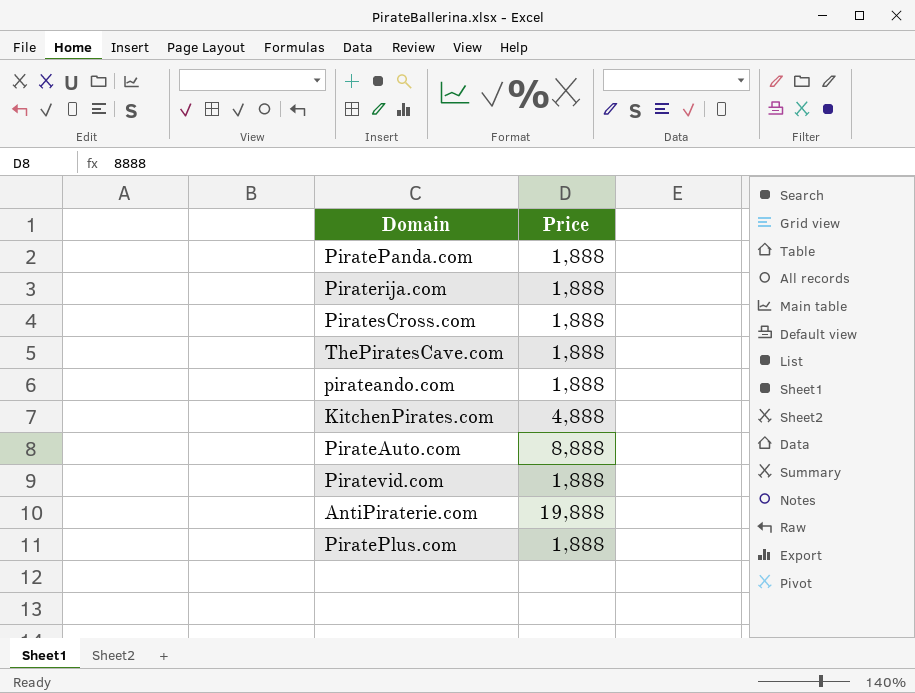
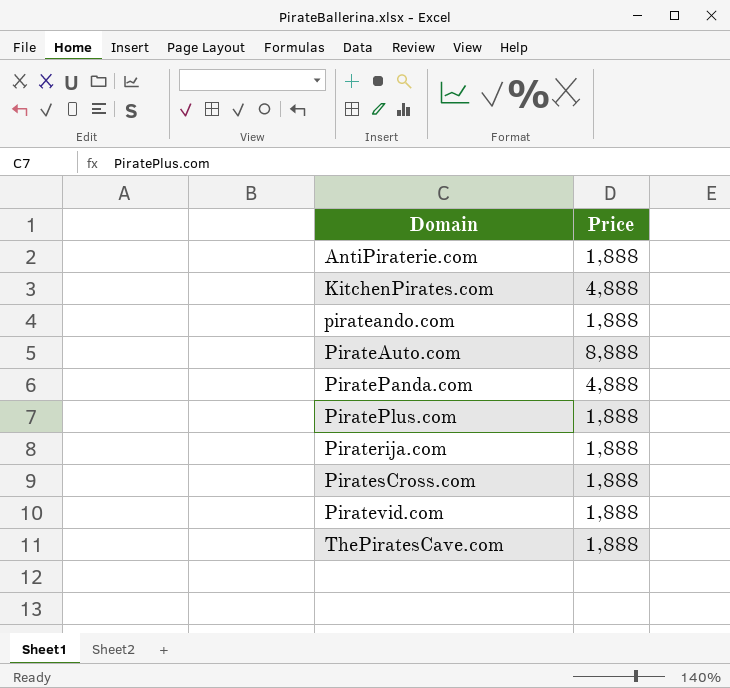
row order: none -> Domain ascending
AntiPiraterie.com | Price: 19,888 -> 1,888
PiratePanda.com | Price: 1,888 -> 4,888

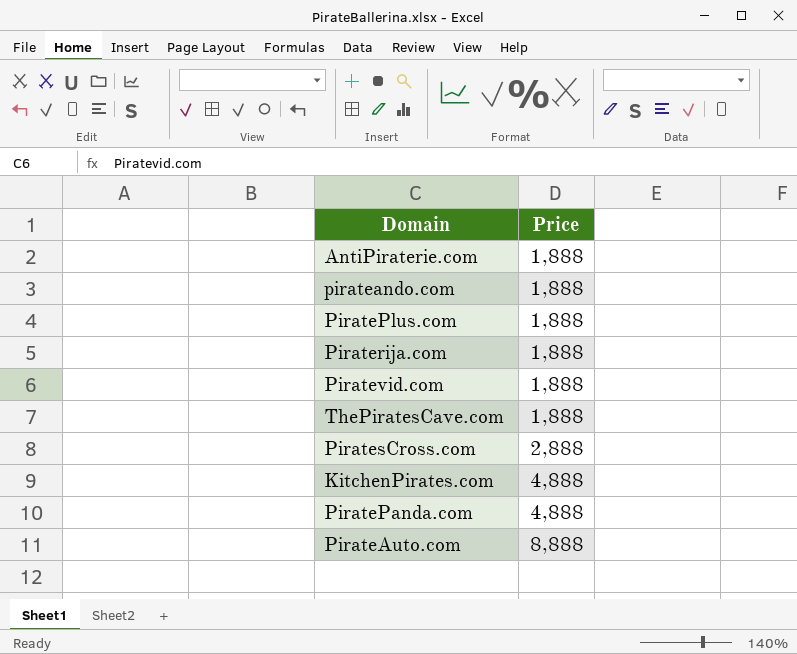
row order: Domain ascending -> Price ascending
PiratesCross.com | Price: 1,888 -> 2,888

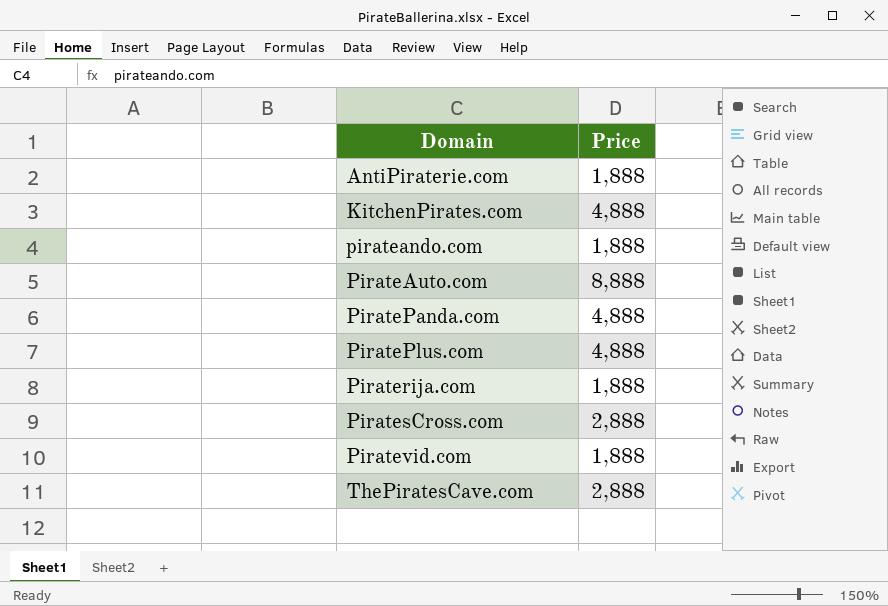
row order: Price ascending -> Domain ascending
PiratePlus.com | Price: 1,888 -> 4,888
ThePiratesCave.com | Price: 1,888 -> 2,888

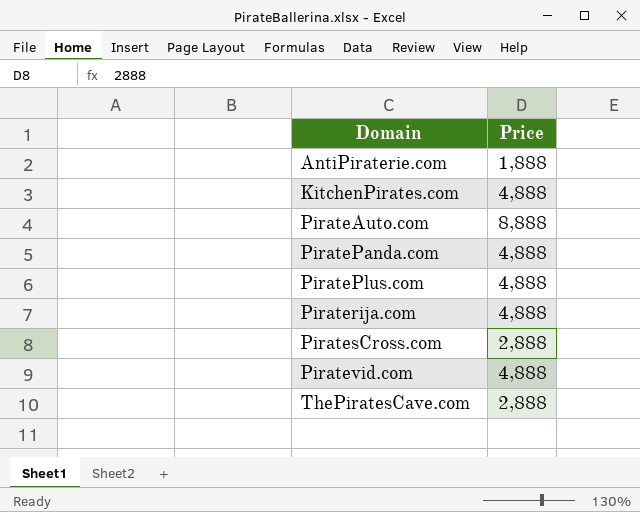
row pirateando.com: 1,888 -> none
Piraterija.com | Price: 1,888 -> 4,888
Piratevid.com | Price: 1,888 -> 4,888

